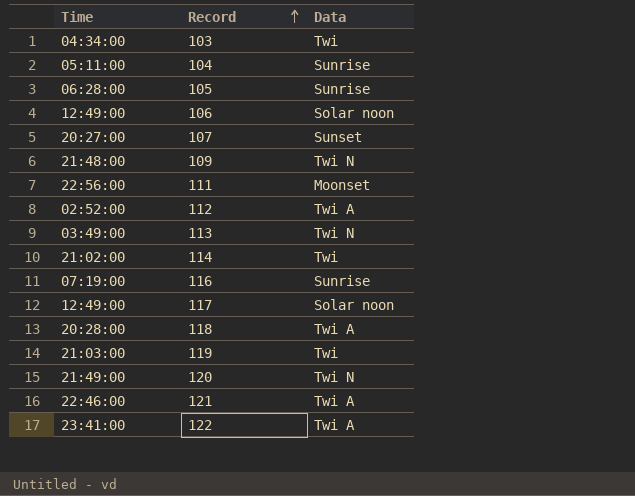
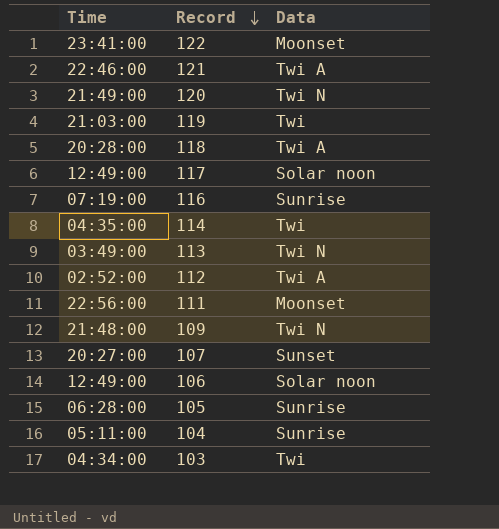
row order: Record ascending -> Record descending
122 | Data: Twi A -> Moonset
114 | Time: 21:02:00 -> 04:35:00

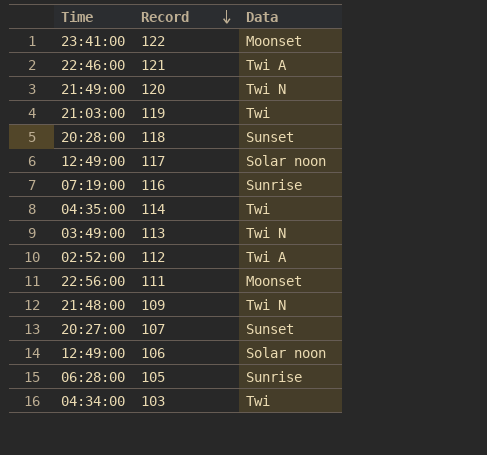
row 104: 05:11:00 | Sunrise -> none
118 | Data: Twi A -> Sunset

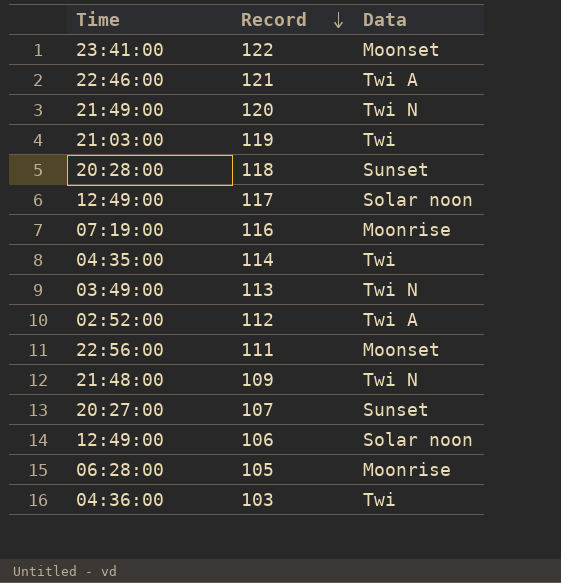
116 | Data: Sunrise -> Moonrise
105 | Data: Sunrise -> Moonrise
103 | Time: 04:34:00 -> 04:36:00

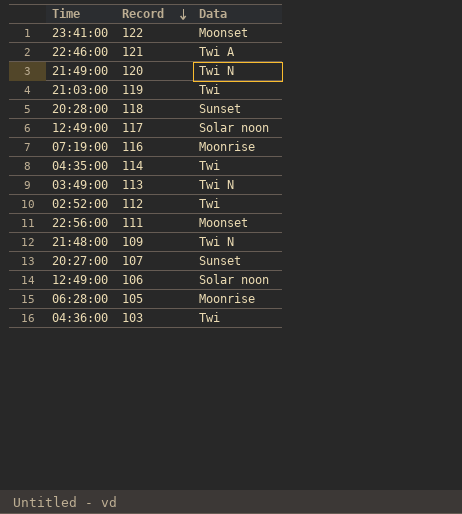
112 | Data: Twi A -> Twi

